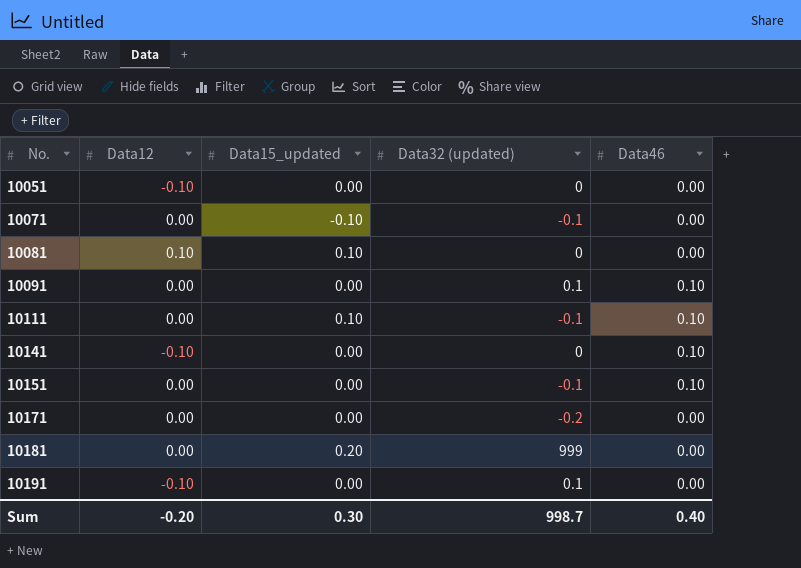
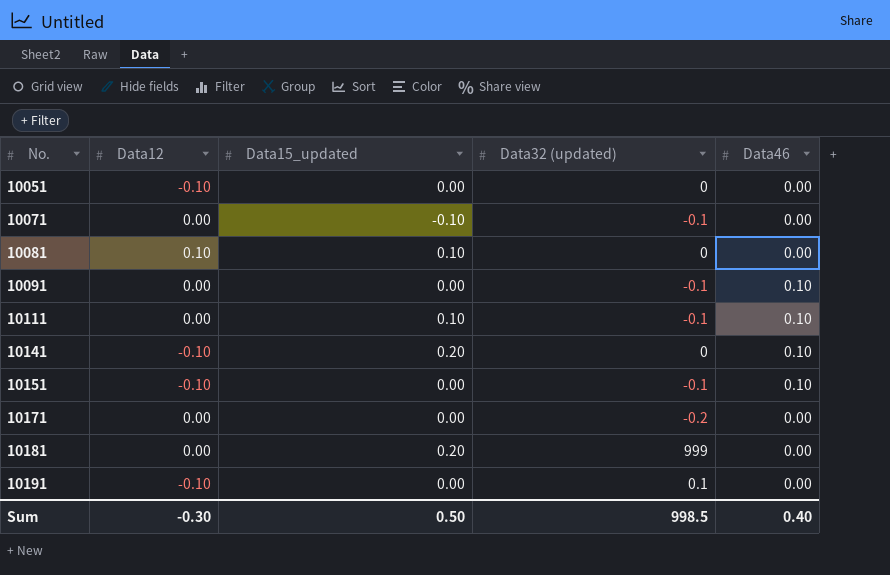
10091 | Data32 (updated): 0.1 -> -0.1
10141 | Data15_updated: 0.00 -> 0.20
10151 | Data12: 0.00 -> -0.10
Sum | Data12: -0.20 -> -0.30
Sum | Data15_updated: 0.30 -> 0.50
Sum | Data32 (updated): 998.7 -> 998.5

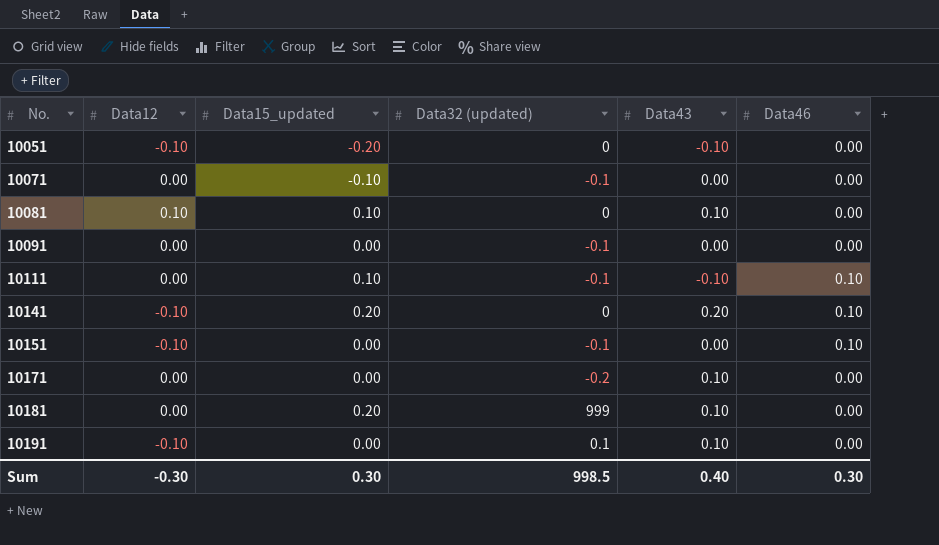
column Data43 | position: none -> 5
10051 | Data15_updated: 0.00 -> -0.20
10091 | Data46: 0.10 -> 0.00
Sum | Data15_updated: 0.50 -> 0.30
Sum | Data46: 0.40 -> 0.30

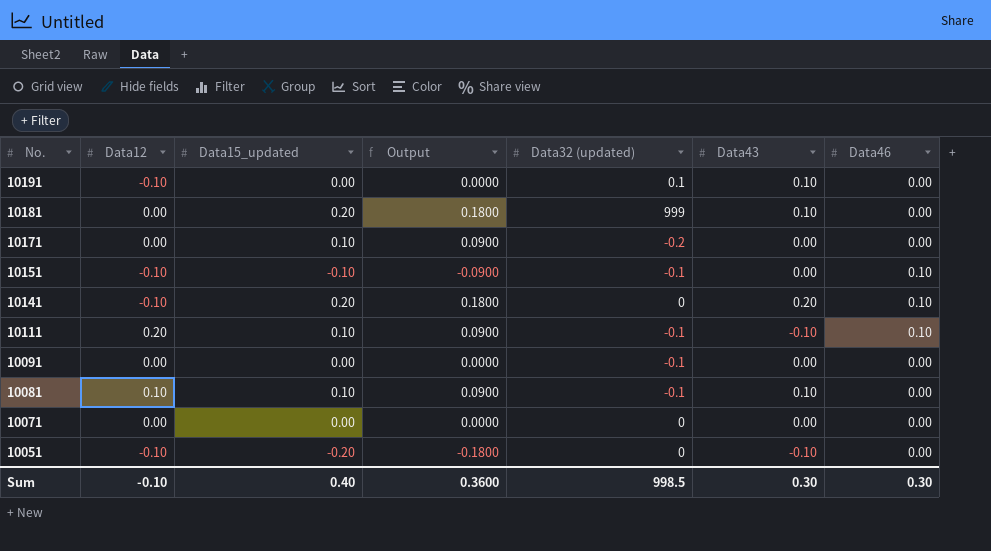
row order: No. ascending -> No. descending
column Output | formula: none -> [Data15_updated] * 0.9
10171 | Data15_updated: 0.00 -> 0.10
10171 | Data43: 0.10 -> 0.00
10151 | Data15_updated: 0.00 -> -0.10
10111 | Data12: 0.00 -> 0.20
10081 | Data32 (updated): 0 -> -0.1
10071 | Data15_updated: -0.10 -> 0.00
10071 | Data32 (updated): -0.1 -> 0
Sum | Data12: -0.30 -> -0.10
Sum | Data15_updated: 0.30 -> 0.40
Sum | Data43: 0.40 -> 0.30

